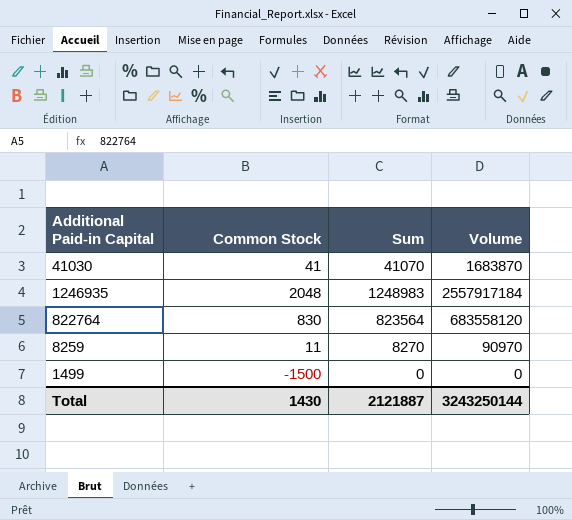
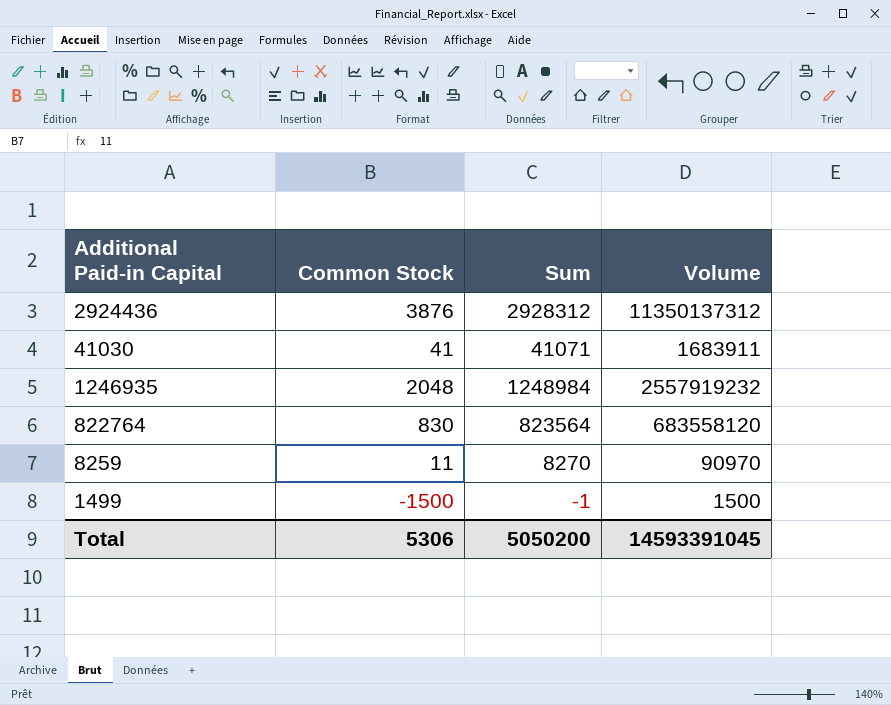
row 2924436: none -> 3876 | 2928312 | 11350137312
41030 | Sum: 41070 -> 41071
41030 | Volume: 1683870 -> 1683911
1246935 | Sum: 1248983 -> 1248984
1246935 | Volume: 2557917184 -> 2557919232
1499 | Sum: 0 -> -1
1499 | Volume: 0 -> 1500
Total | Common Stock: 1430 -> 5306
Total | Sum: 2121887 -> 5050200
Total | Volume: 3243250144 -> 14593391045

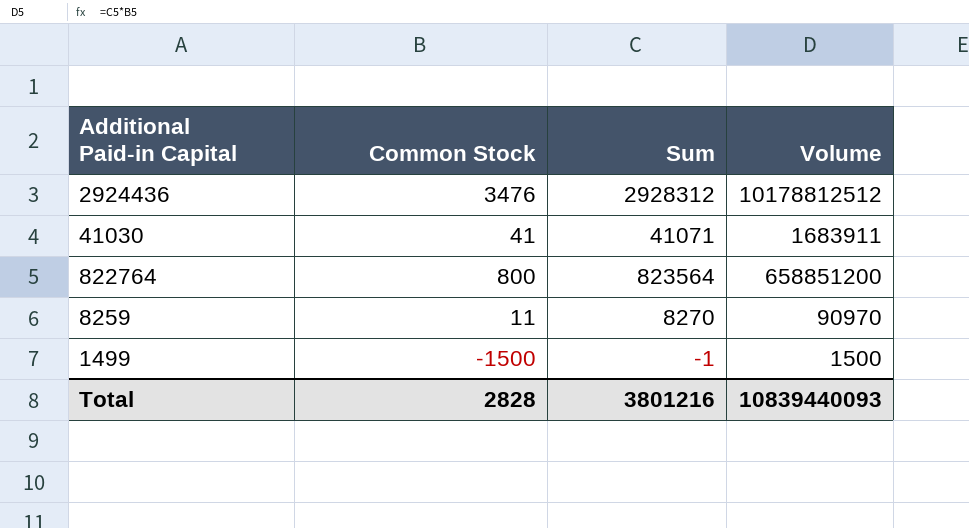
row 1246935: 2048 | 1248984 | 2557919232 -> none
2924436 | Common Stock: 3876 -> 3476
2924436 | Volume: 11350137312 -> 10178812512
822764 | Common Stock: 830 -> 800
822764 | Volume: 683558120 -> 658851200
Total | Common Stock: 5306 -> 2828
Total | Sum: 5050200 -> 3801216
Total | Volume: 14593391045 -> 10839440093

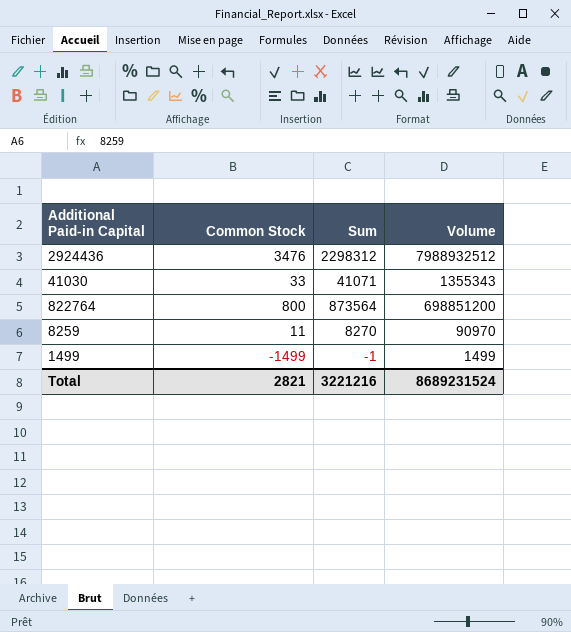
2924436 | Sum: 2928312 -> 2298312
2924436 | Volume: 10178812512 -> 7988932512
41030 | Common Stock: 41 -> 33
41030 | Volume: 1683911 -> 1355343
822764 | Sum: 823564 -> 873564
822764 | Volume: 658851200 -> 698851200
1499 | Common Stock: -1500 -> -1499
1499 | Volume: 1500 -> 1499
Total | Common Stock: 2828 -> 2821
Total | Sum: 3801216 -> 3221216
Total | Volume: 10839440093 -> 8689231524

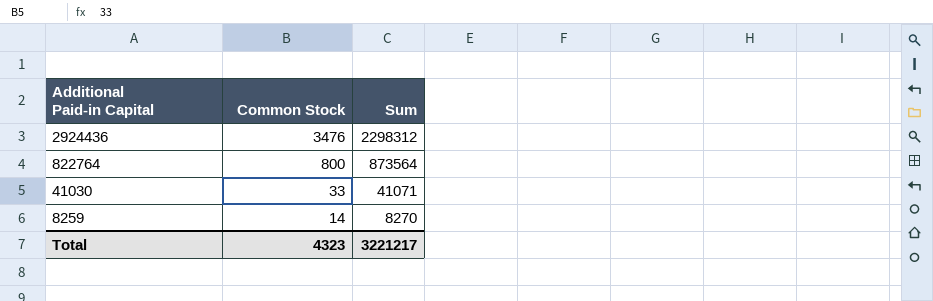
row order: none -> Additional Paid-in Capital descending
column Volume | formula: [Common Stock] * [Sum] -> none
row 1499: -1499 | -1 | 1499 -> none
8259 | Common Stock: 11 -> 14
Total | Common Stock: 2821 -> 4323
Total | Sum: 3221216 -> 3221217

